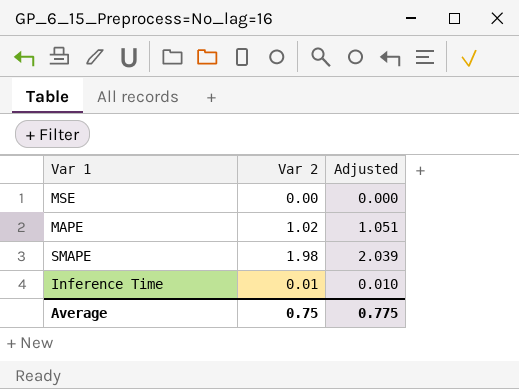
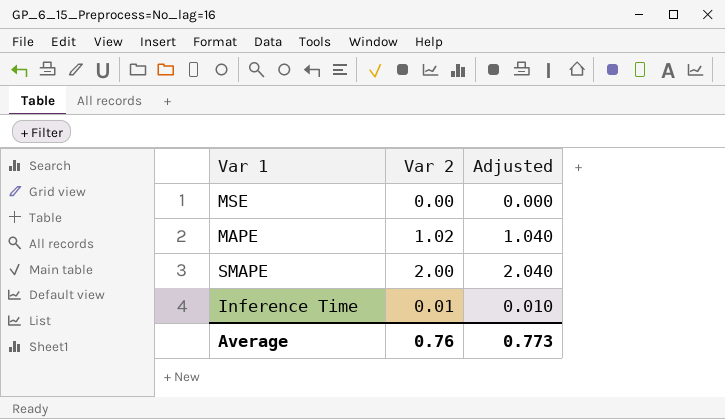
column Adjusted | formula: [Var 2] * 1.03 -> [Var 2] * 1.02
SMAPE | Var 2: 1.98 -> 2.00
Average | Var 2: 0.75 -> 0.76
Average | Adjusted: 0.775 -> 0.773

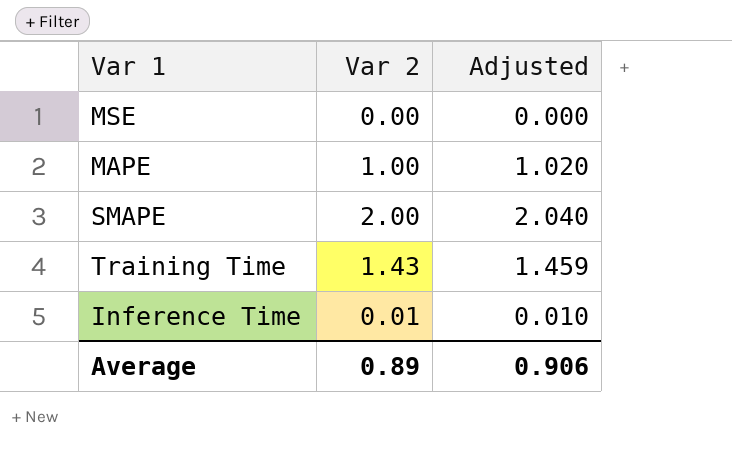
MAPE | Var 2: 1.02 -> 1.00
MAPE | Adjusted: 1.040 -> 1.020
row Training Time: none -> 1.43 | 1.459
Average | Var 2: 0.76 -> 0.89
Average | Adjusted: 0.773 -> 0.906

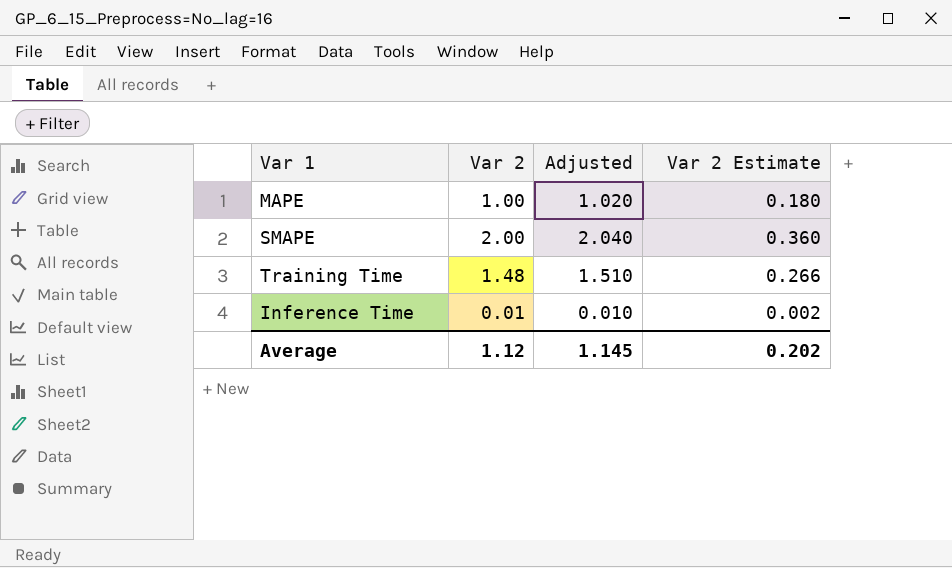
column Var 2 Estimate | formula: none -> [Var 2] * 0.18
row MSE: 0.00 | 0.000 -> none
Training Time | Var 2: 1.43 -> 1.48
Training Time | Adjusted: 1.459 -> 1.510
Average | Var 2: 0.89 -> 1.12
Average | Adjusted: 0.906 -> 1.145

